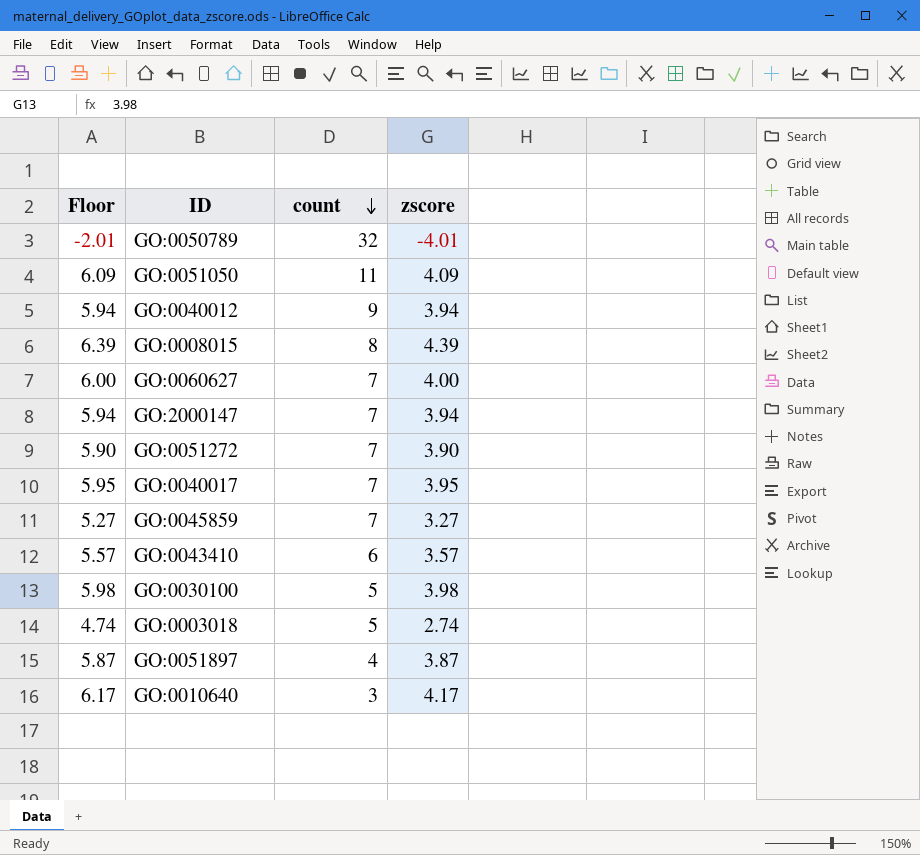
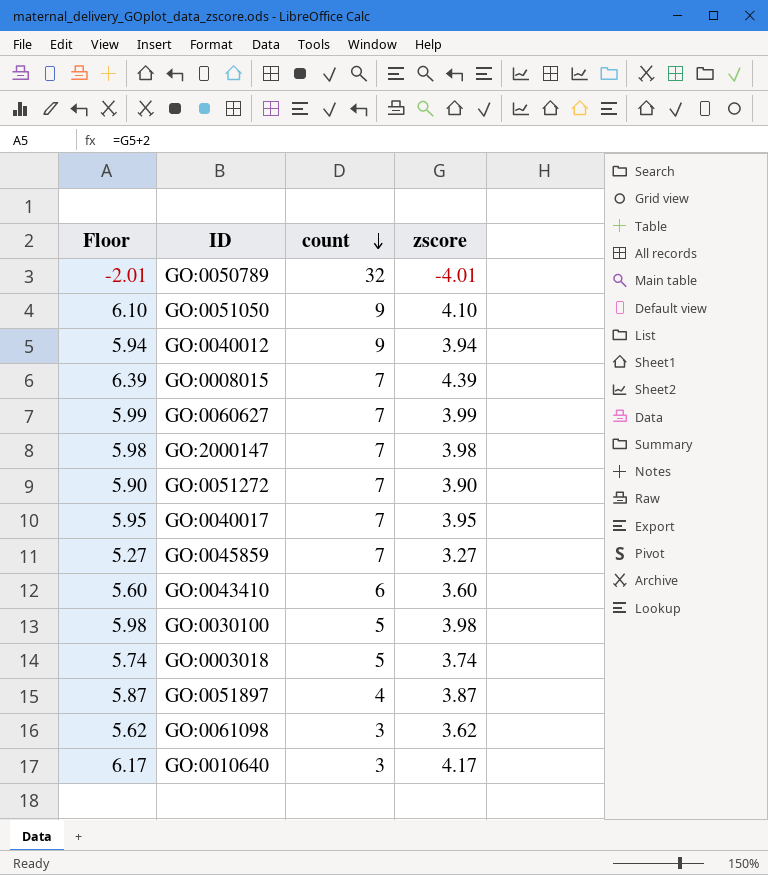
GO:0051050 | Floor: 6.09 -> 6.10
GO:0051050 | count: 11 -> 9
GO:0051050 | zscore: 4.09 -> 4.10
GO:0008015 | count: 8 -> 7
GO:0060627 | Floor: 6.00 -> 5.99
GO:0060627 | zscore: 4.00 -> 3.99
GO:2000147 | Floor: 5.94 -> 5.98
GO:2000147 | zscore: 3.94 -> 3.98
GO:0043410 | Floor: 5.57 -> 5.60
GO:0043410 | zscore: 3.57 -> 3.60
GO:0003018 | Floor: 4.74 -> 5.74
GO:0003018 | zscore: 2.74 -> 3.74
row GO:0061098: none -> 5.62 | 3 | 3.62

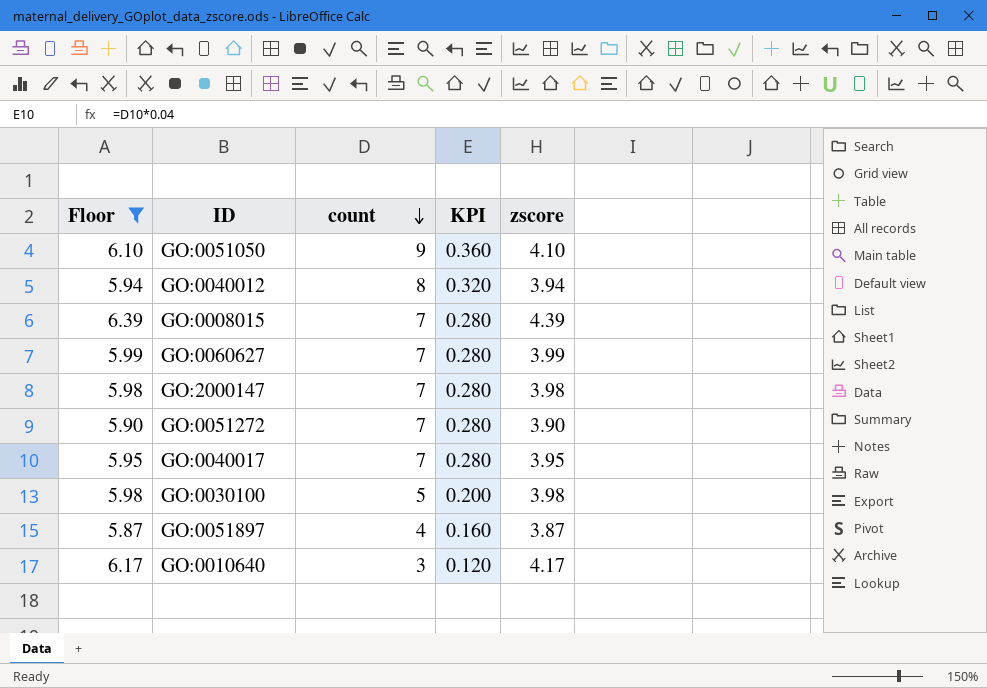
filter: none -> Floor >= 5.87
column KPI | formula: none -> [count] * 0.04
GO:0040012 | count: 9 -> 8

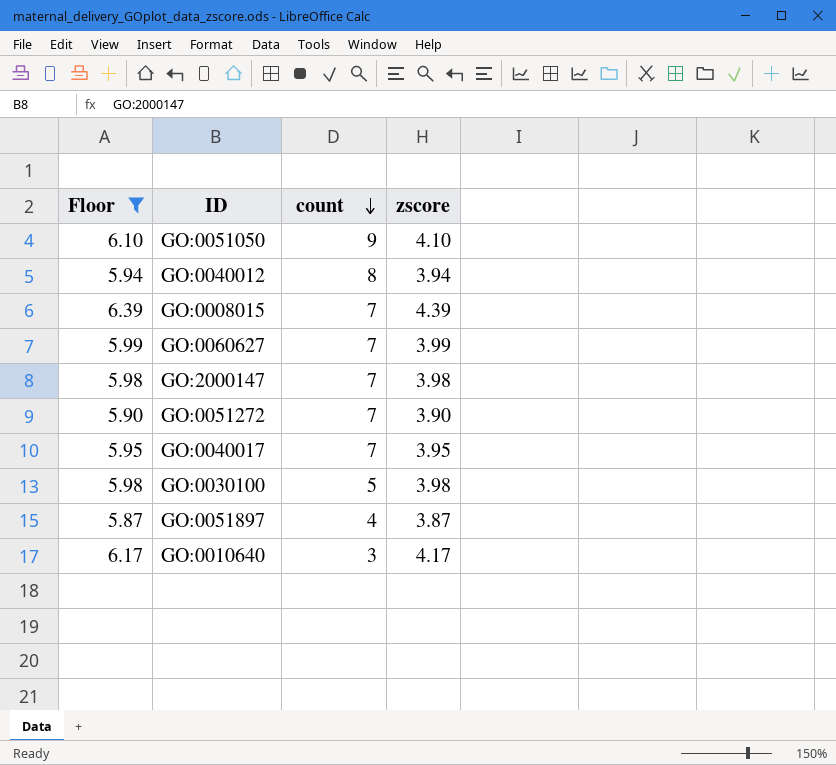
column KPI | formula: [count] * 0.04 -> none

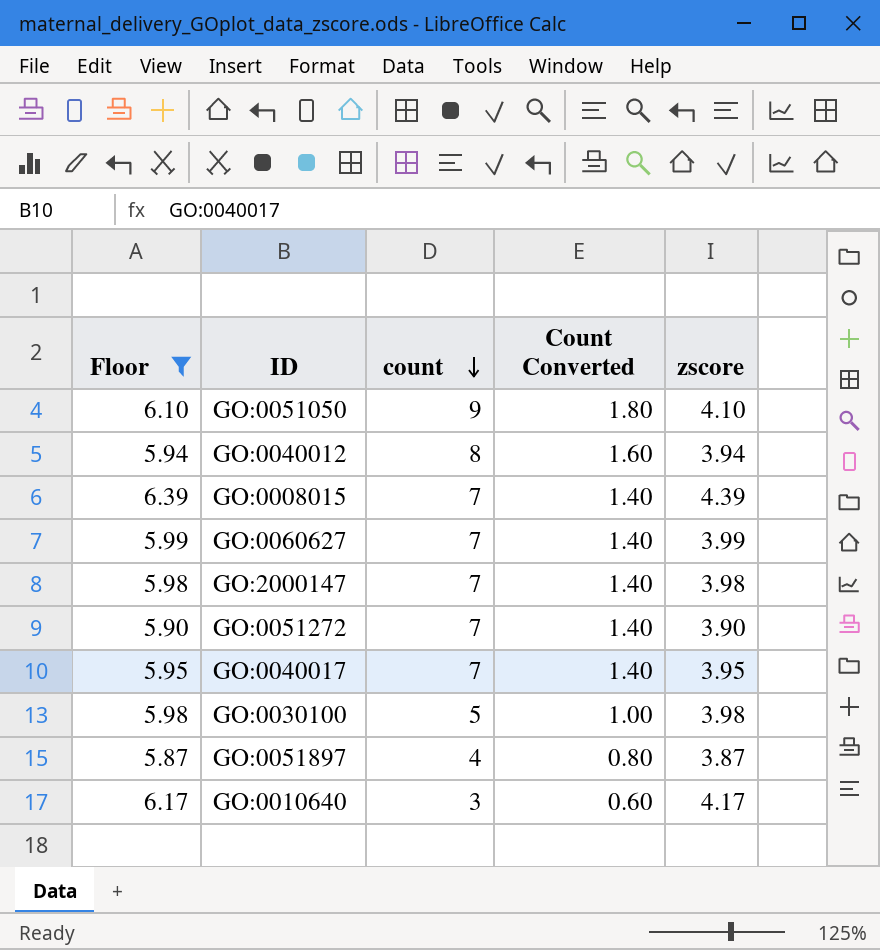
column Count Converted | formula: none -> [count] * 0.2

